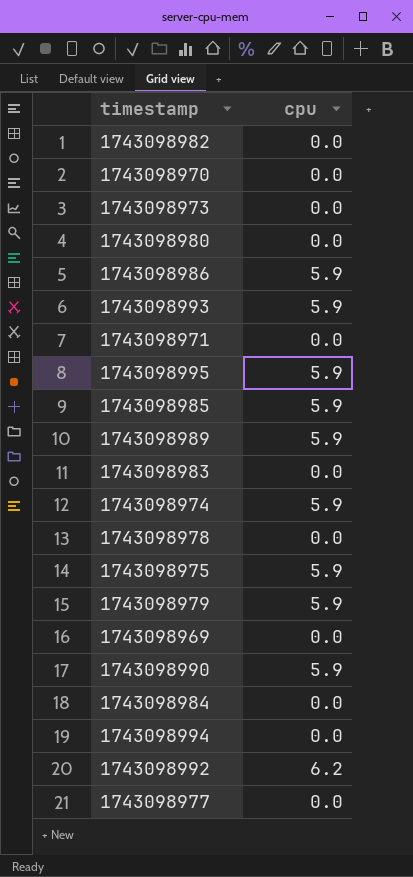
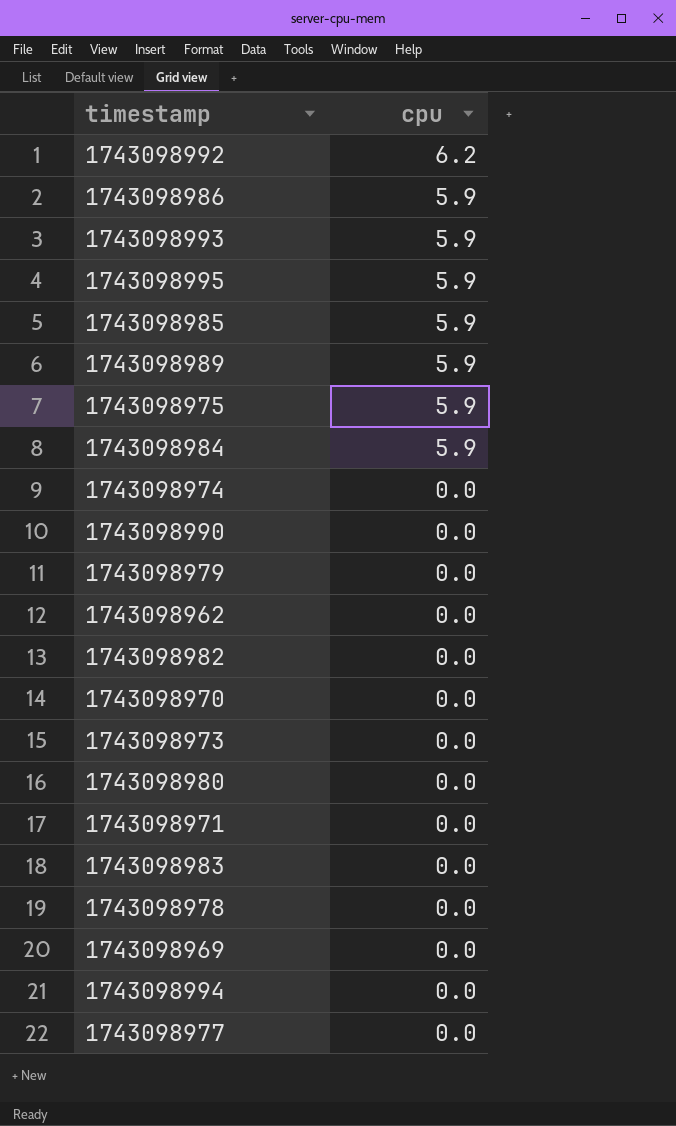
row order: none -> cpu descending
1743098984 | cpu: 0.0 -> 5.9
1743098974 | cpu: 5.9 -> 0.0
1743098990 | cpu: 5.9 -> 0.0
1743098979 | cpu: 5.9 -> 0.0
row 1743098962: none -> 0.0

